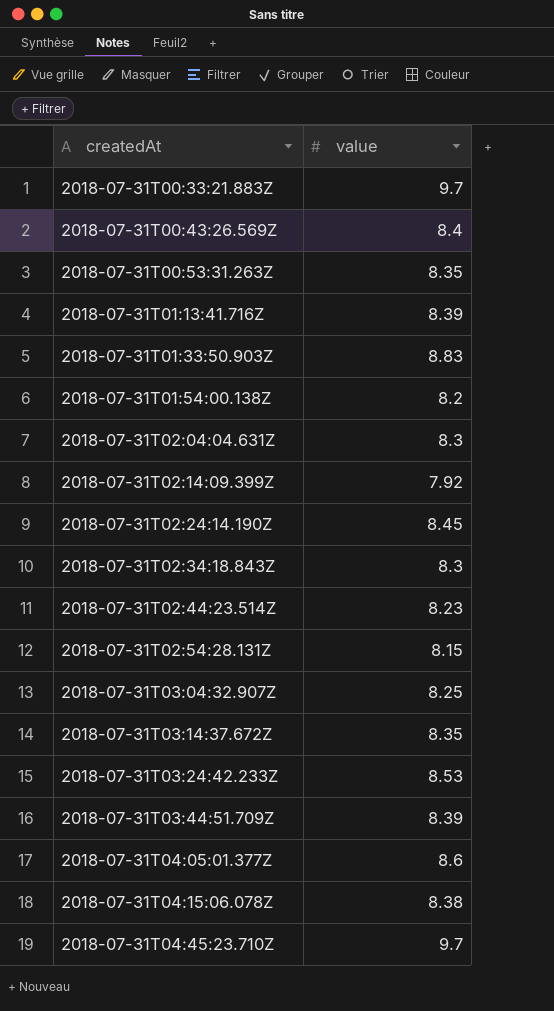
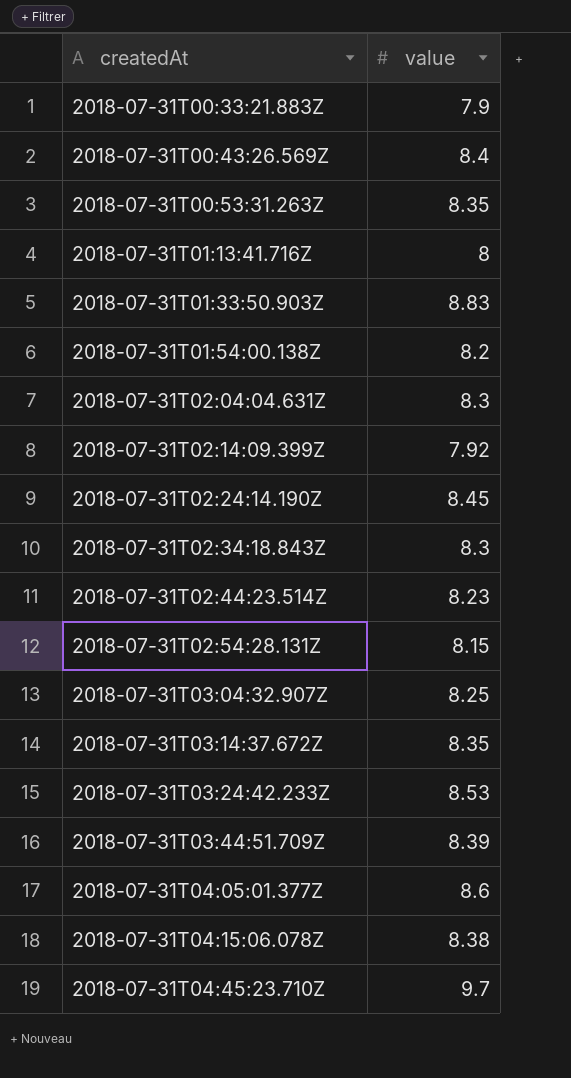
2018-07-31T00:33:21.883Z | value: 9.7 -> 7.9
2018-07-31T01:13:41.716Z | value: 8.39 -> 8

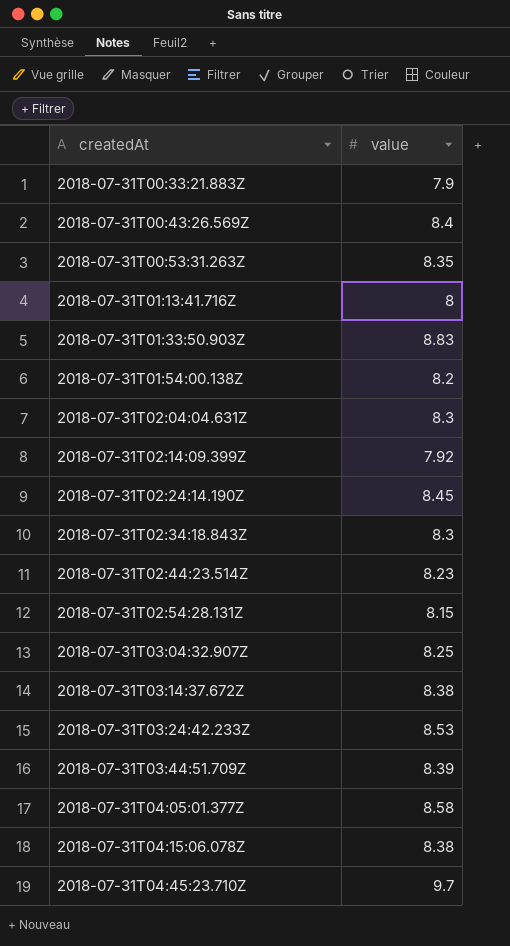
2018-07-31T03:14:37.672Z | value: 8.35 -> 8.38
2018-07-31T04:05:01.377Z | value: 8.6 -> 8.58

